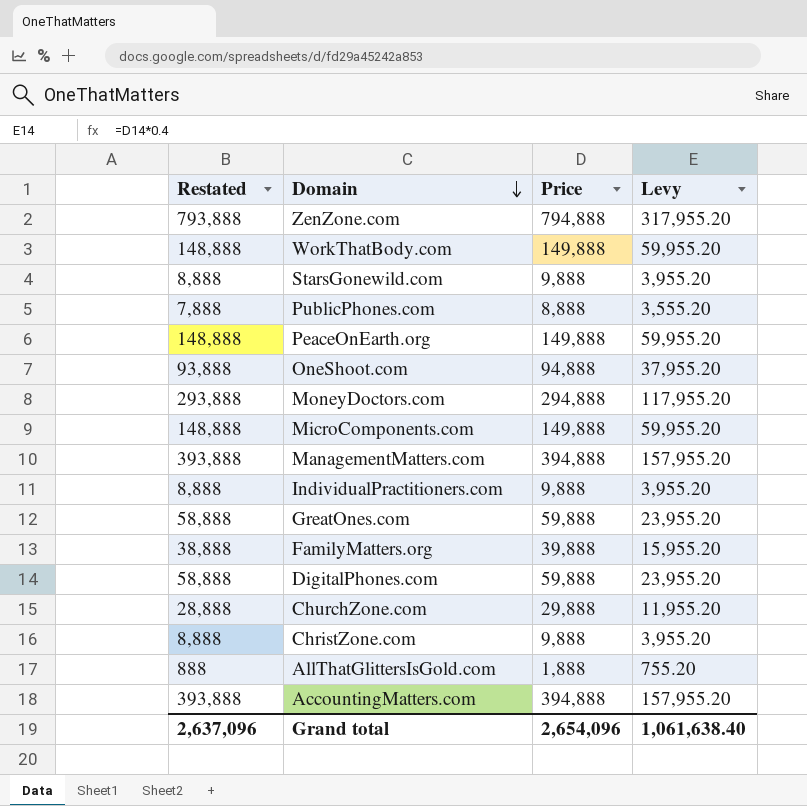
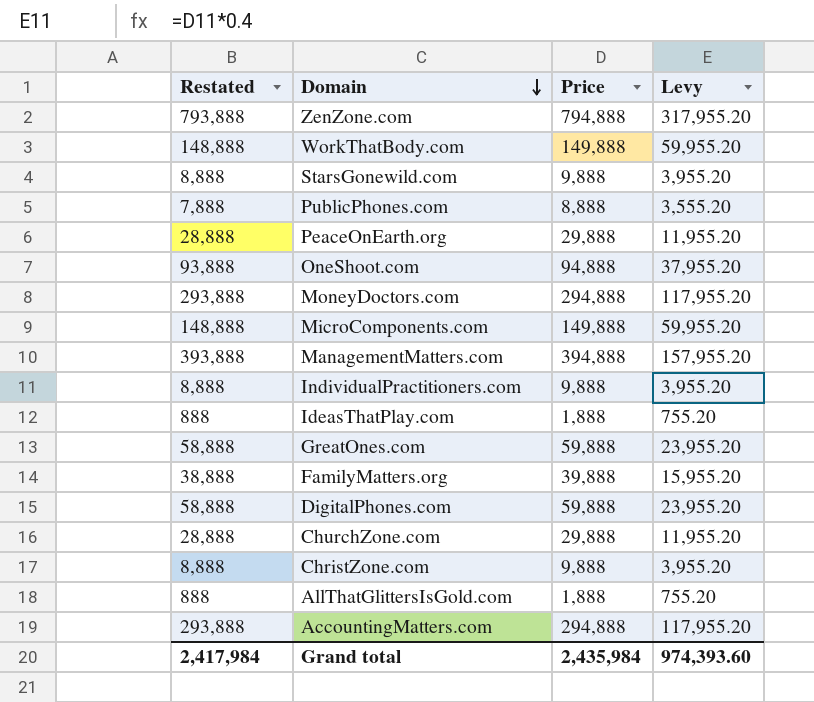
PeaceOnEarth.org | Restated: 148,888 -> 28,888
PeaceOnEarth.org | Price: 149,888 -> 29,888
PeaceOnEarth.org | Levy: 59,955.20 -> 11,955.20
row IdeasThatPlay.com: none -> 888 | 1,888 | 755.20
AccountingMatters.com | Restated: 393,888 -> 293,888
AccountingMatters.com | Price: 394,888 -> 294,888
AccountingMatters.com | Levy: 157,955.20 -> 117,955.20
Grand total | Restated: 2,637,096 -> 2,417,984
Grand total | Price: 2,654,096 -> 2,435,984
Grand total | Levy: 1,061,638.40 -> 974,393.60

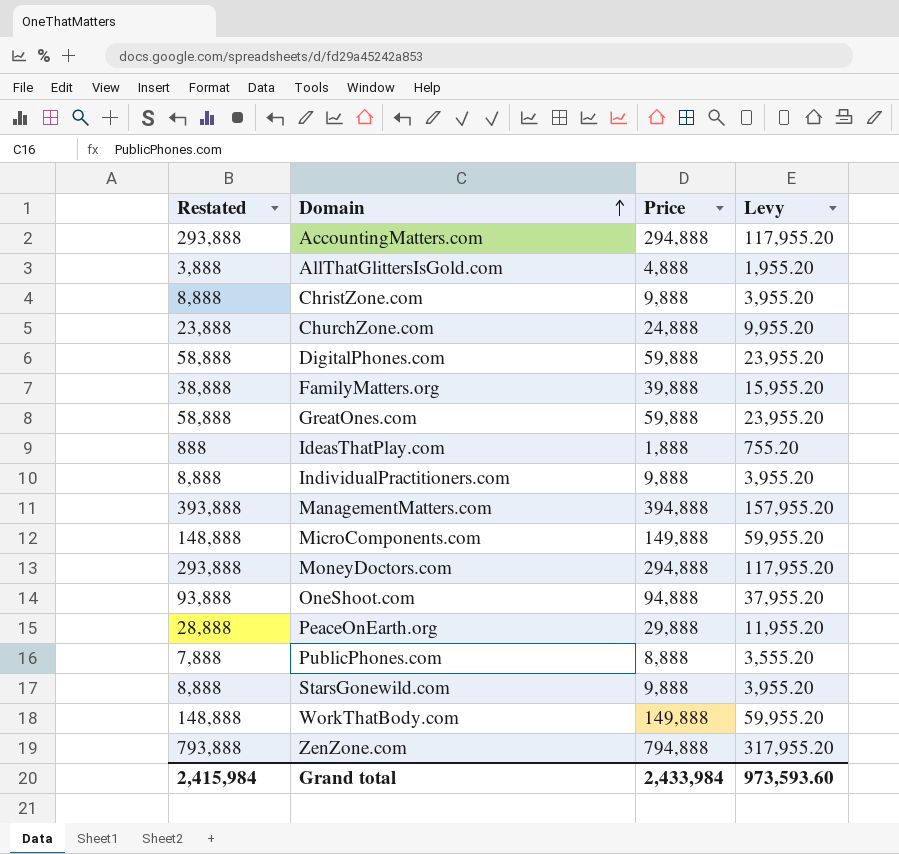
row order: Domain descending -> Domain ascending
AllThatGlittersIsGold.com | Restated: 888 -> 3,888
AllThatGlittersIsGold.com | Price: 1,888 -> 4,888
AllThatGlittersIsGold.com | Levy: 755.20 -> 1,955.20
ChurchZone.com | Restated: 28,888 -> 23,888
ChurchZone.com | Price: 29,888 -> 24,888
ChurchZone.com | Levy: 11,955.20 -> 9,955.20
Grand total | Restated: 2,417,984 -> 2,415,984
Grand total | Price: 2,435,984 -> 2,433,984
Grand total | Levy: 974,393.60 -> 973,593.60

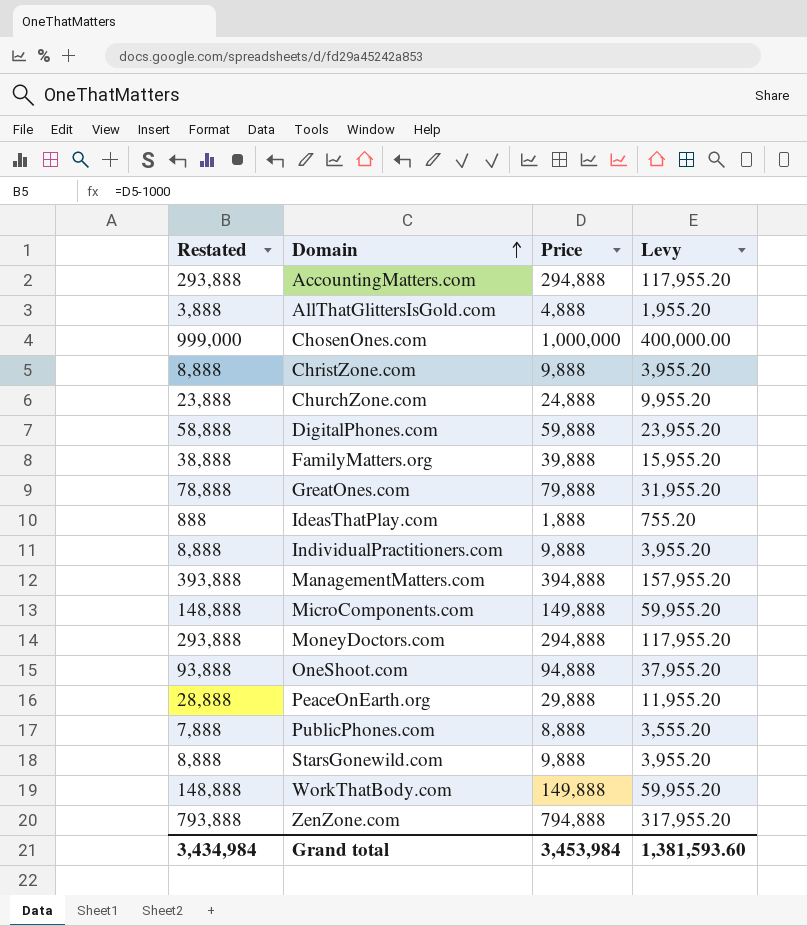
row ChosenOnes.com: none -> 999,000 | 1,000,000 | 400,000.00
GreatOnes.com | Restated: 58,888 -> 78,888
GreatOnes.com | Price: 59,888 -> 79,888
GreatOnes.com | Levy: 23,955.20 -> 31,955.20
Grand total | Restated: 2,415,984 -> 3,434,984
Grand total | Price: 2,433,984 -> 3,453,984
Grand total | Levy: 973,593.60 -> 1,381,593.60

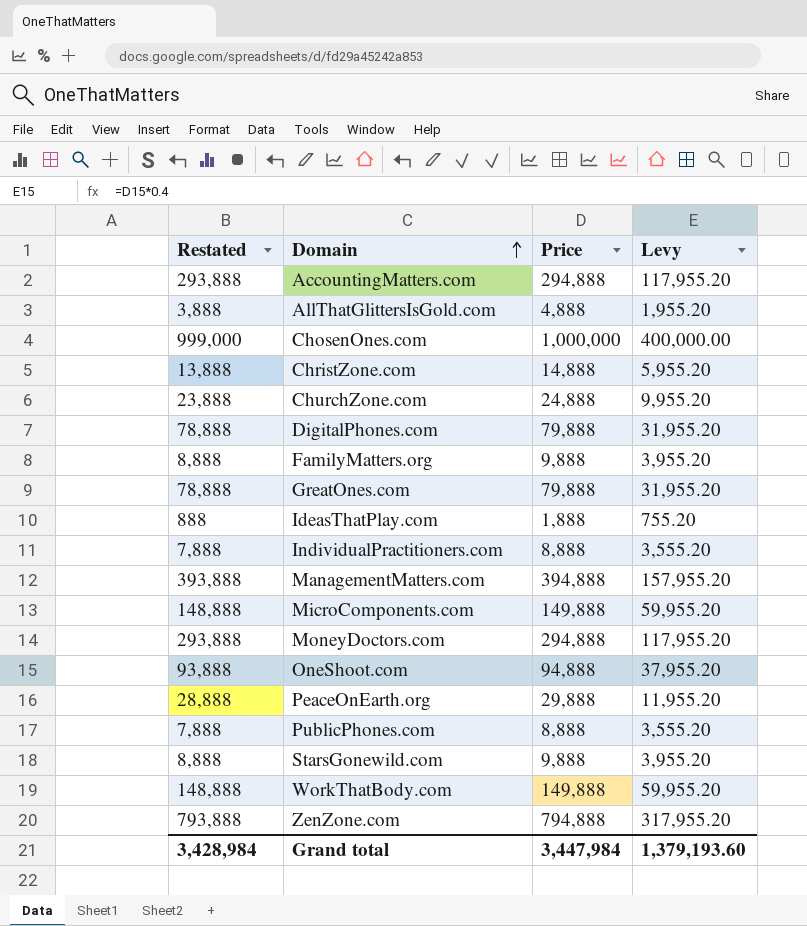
ChristZone.com | Restated: 8,888 -> 13,888
ChristZone.com | Price: 9,888 -> 14,888
ChristZone.com | Levy: 3,955.20 -> 5,955.20
DigitalPhones.com | Restated: 58,888 -> 78,888
DigitalPhones.com | Price: 59,888 -> 79,888
DigitalPhones.com | Levy: 23,955.20 -> 31,955.20
FamilyMatters.org | Restated: 38,888 -> 8,888
FamilyMatters.org | Price: 39,888 -> 9,888
FamilyMatters.org | Levy: 15,955.20 -> 3,955.20
IndividualPractitioners.com | Restated: 8,888 -> 7,888
IndividualPractitioners.com | Price: 9,888 -> 8,888
IndividualPractitioners.com | Levy: 3,955.20 -> 3,555.20
Grand total | Restated: 3,434,984 -> 3,428,984
Grand total | Price: 3,453,984 -> 3,447,984
Grand total | Levy: 1,381,593.60 -> 1,379,193.60

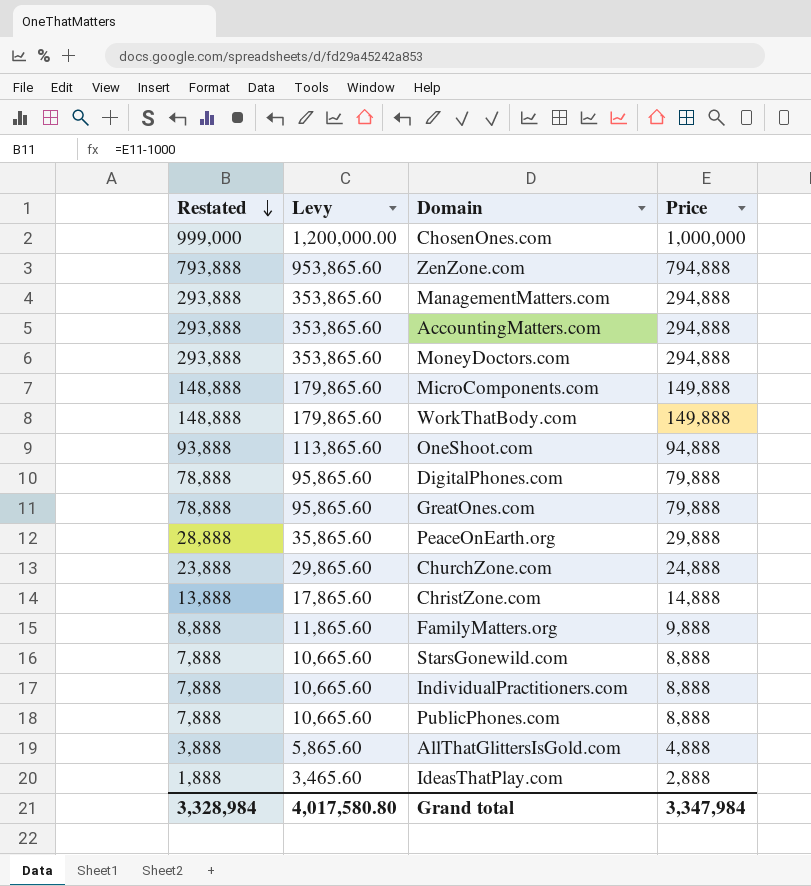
row order: Domain ascending -> Restated descending
column Levy | formula: [Price] * 0.4 -> [Price] * 1.2
column Levy | position: 4 -> 2
ManagementMatters.com | Restated: 393,888 -> 293,888
ManagementMatters.com | Price: 394,888 -> 294,888
StarsGonewild.com | Restated: 8,888 -> 7,888
StarsGonewild.com | Price: 9,888 -> 8,888
IdeasThatPlay.com | Restated: 888 -> 1,888
IdeasThatPlay.com | Price: 1,888 -> 2,888
Grand total | Restated: 3,428,984 -> 3,328,984
Grand total | Levy: 1,379,193.60 -> 4,017,580.80
Grand total | Price: 3,447,984 -> 3,347,984

